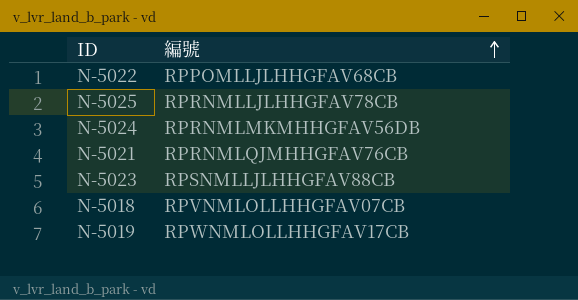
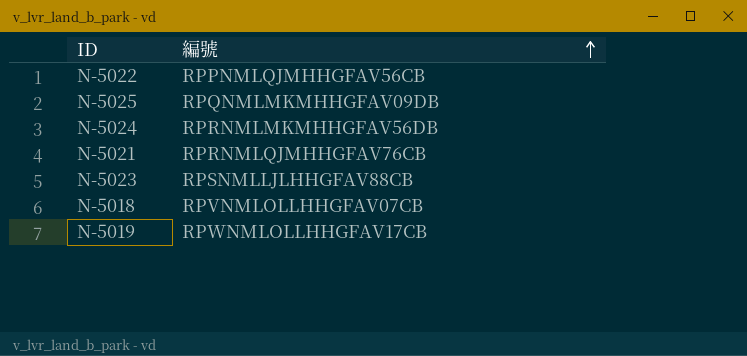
N-5022 | 編號: RPPOMLLJLHHGFAV68CB -> RPPNMLQJMHHGFAV56CB
N-5025 | 編號: RPRNMLLJLHHGFAV78CB -> RPQNMLMKMHHGFAV09DB

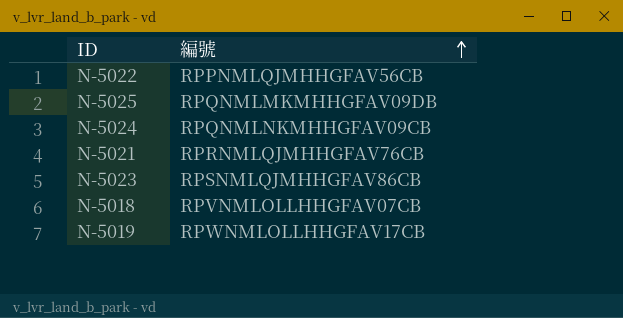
N-5024 | 編號: RPRNMLMKMHHGFAV56DB -> RPQNMLNKMHHGFAV09CB
N-5023 | 編號: RPSNMLLJLHHGFAV88CB -> RPSNMLQJMHHGFAV86CB

